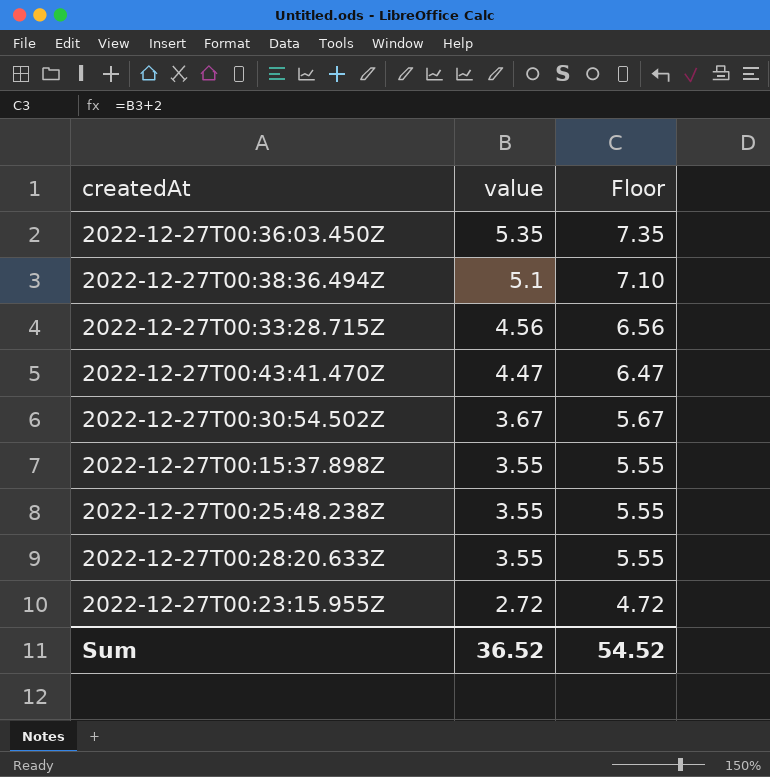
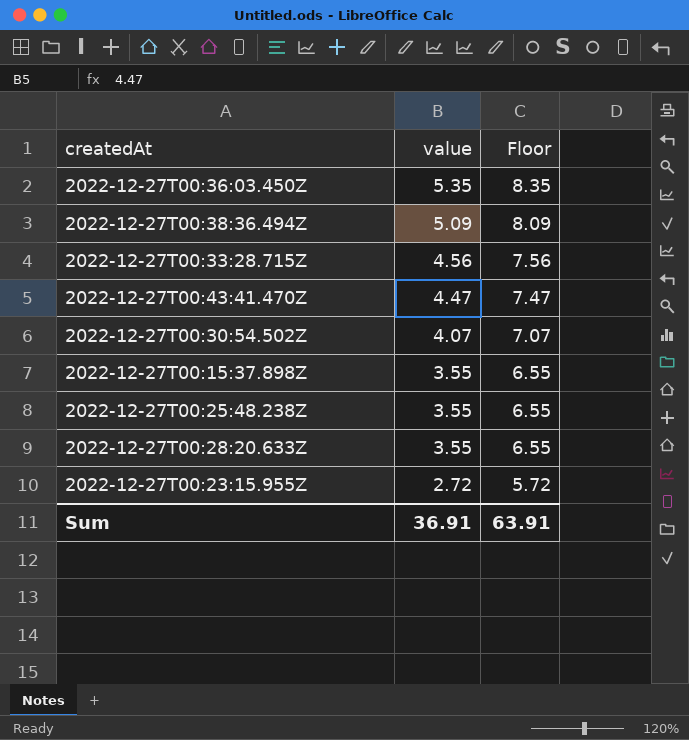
column Floor | formula: [value] + 2 -> [value] + 3
2022-12-27T00:38:36.494Z | value: 5.1 -> 5.09
2022-12-27T00:30:54.502Z | value: 3.67 -> 4.07
Sum | value: 36.52 -> 36.91
Sum | Floor: 54.52 -> 63.91

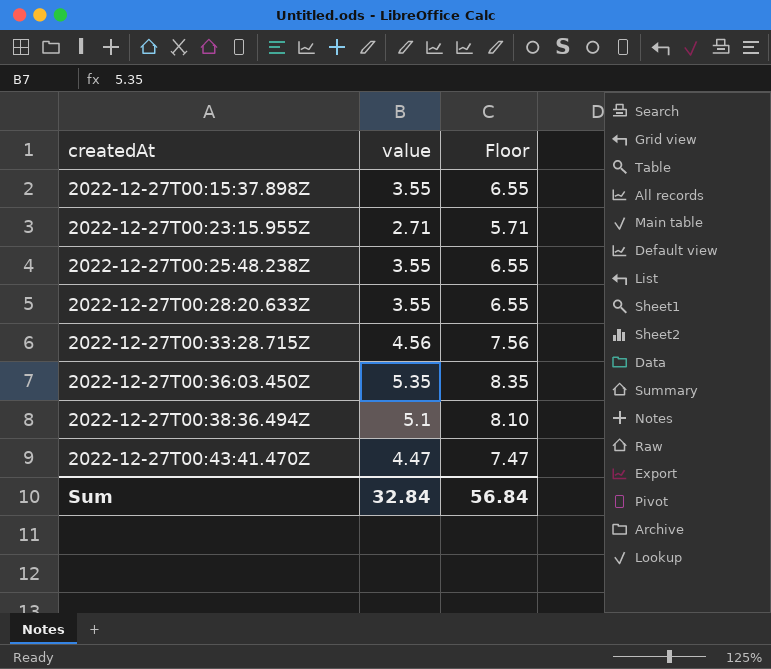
row order: value descending -> createdAt ascending
row 2022-12-27T00:30:54.502Z: 4.07 | 7.07 -> none
2022-12-27T00:23:15.955Z | value: 2.72 -> 2.71
2022-12-27T00:23:15.955Z | Floor: 5.72 -> 5.71
2022-12-27T00:38:36.494Z | value: 5.09 -> 5.1
2022-12-27T00:38:36.494Z | Floor: 8.09 -> 8.10
Sum | value: 36.91 -> 32.84
Sum | Floor: 63.91 -> 56.84

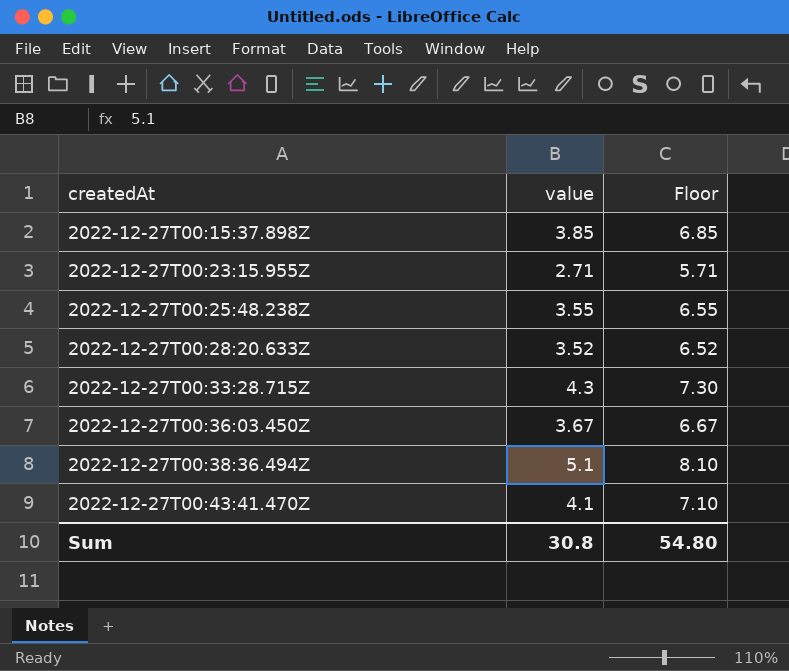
2022-12-27T00:15:37.898Z | value: 3.55 -> 3.85
2022-12-27T00:15:37.898Z | Floor: 6.55 -> 6.85
2022-12-27T00:28:20.633Z | value: 3.55 -> 3.52
2022-12-27T00:28:20.633Z | Floor: 6.55 -> 6.52
2022-12-27T00:33:28.715Z | value: 4.56 -> 4.3
2022-12-27T00:33:28.715Z | Floor: 7.56 -> 7.30
2022-12-27T00:36:03.450Z | value: 5.35 -> 3.67
2022-12-27T00:36:03.450Z | Floor: 8.35 -> 6.67
2022-12-27T00:43:41.470Z | value: 4.47 -> 4.1
2022-12-27T00:43:41.470Z | Floor: 7.47 -> 7.10
Sum | value: 32.84 -> 30.8
Sum | Floor: 56.84 -> 54.80

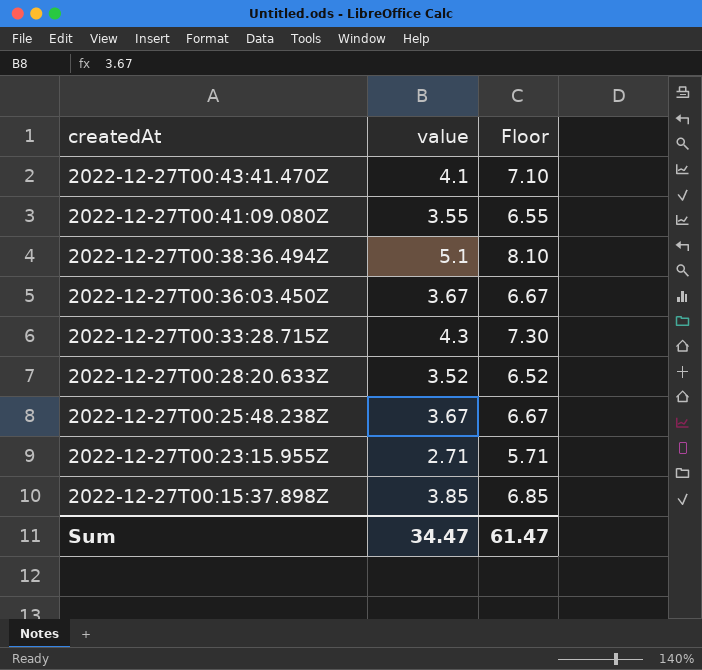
row order: createdAt ascending -> createdAt descending
row 2022-12-27T00:41:09.080Z: none -> 3.55 | 6.55
2022-12-27T00:25:48.238Z | value: 3.55 -> 3.67
2022-12-27T00:25:48.238Z | Floor: 6.55 -> 6.67
Sum | value: 30.8 -> 34.47
Sum | Floor: 54.80 -> 61.47

